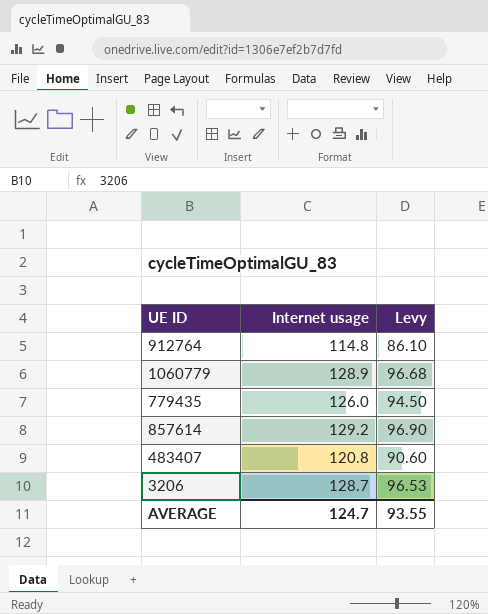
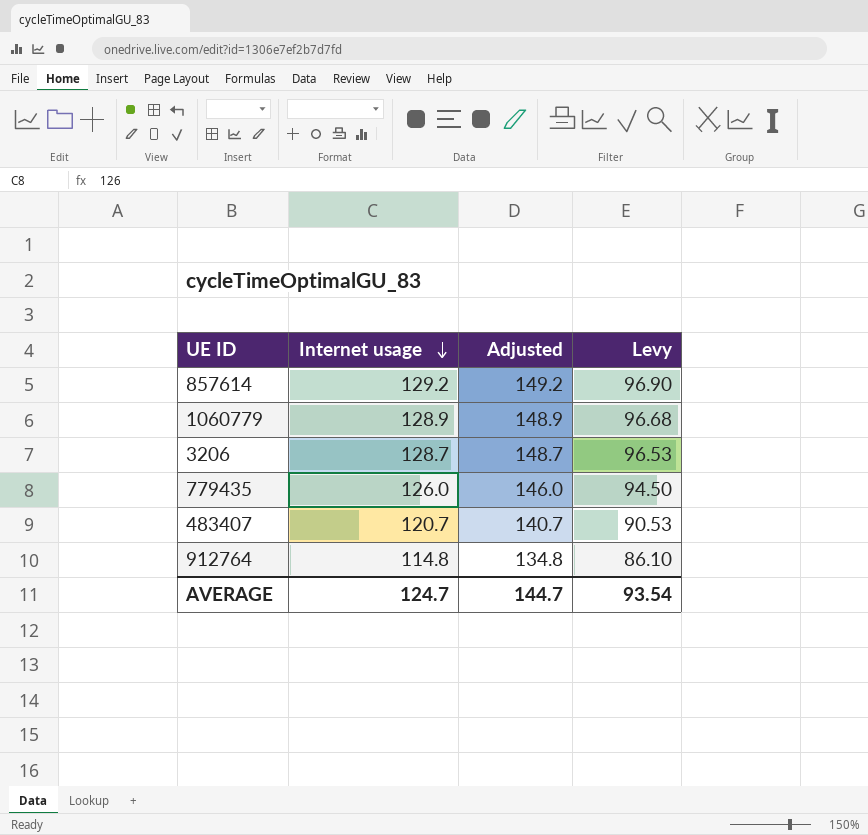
row order: none -> Internet usage descending
column Adjusted | formula: none -> [Internet usage] + 20
483407 | Internet usage: 120.8 -> 120.7
483407 | Levy: 90.60 -> 90.53
AVERAGE | Levy: 93.55 -> 93.54

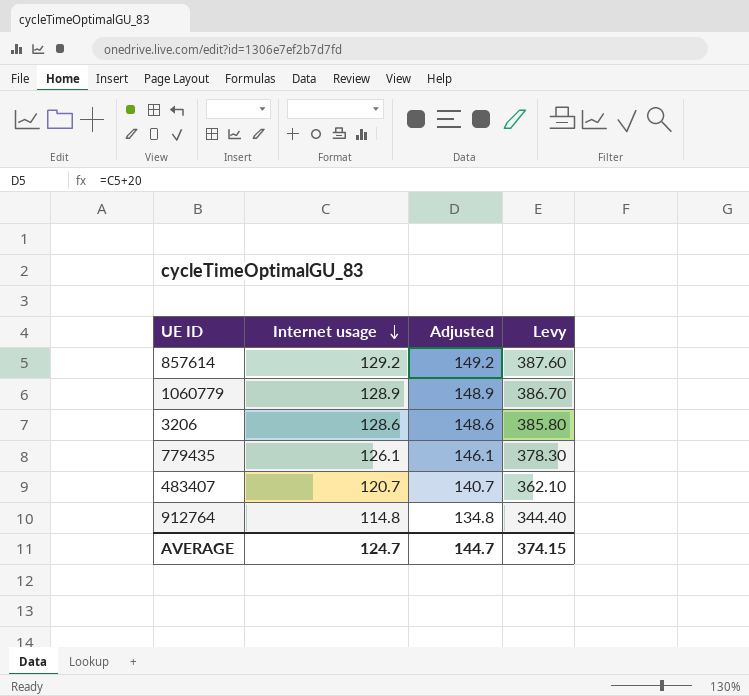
column Levy | formula: [Internet usage] * 0.75 -> [Internet usage] * 3
3206 | Internet usage: 128.7 -> 128.6
3206 | Adjusted: 148.7 -> 148.6
779435 | Internet usage: 126.0 -> 126.1
779435 | Adjusted: 146.0 -> 146.1
AVERAGE | Levy: 93.54 -> 374.15

